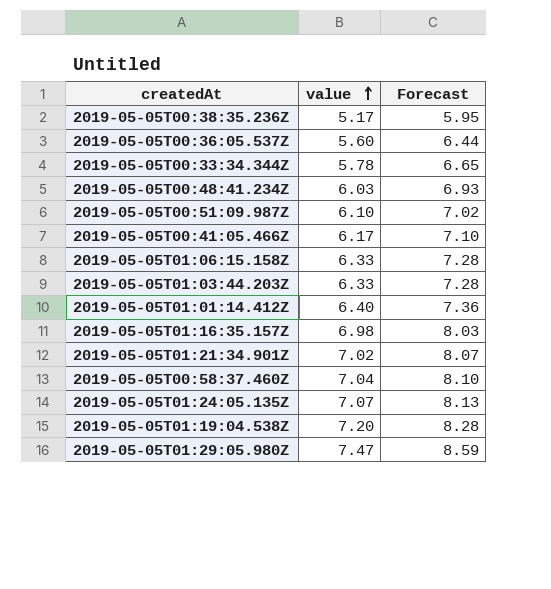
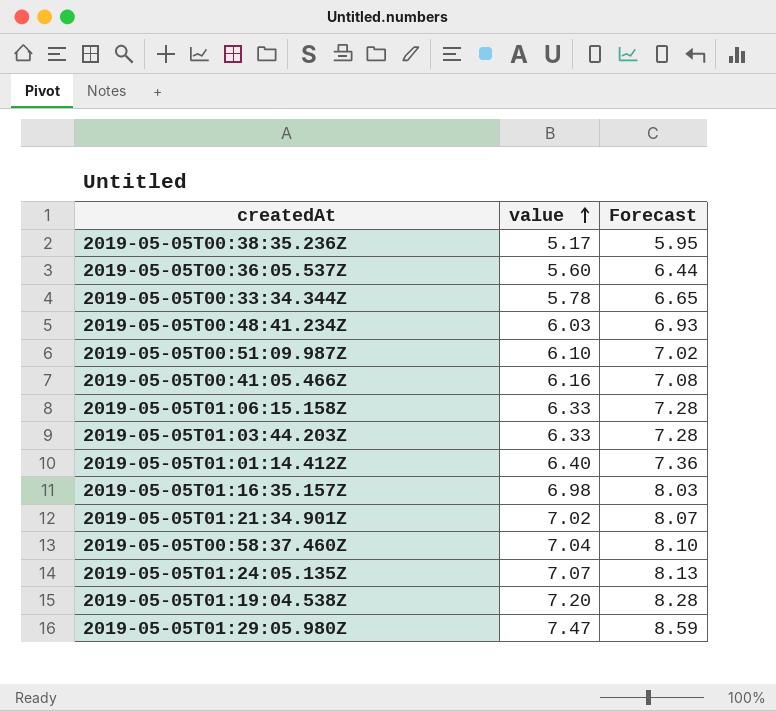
2019-05-05T00:41:05.466Z | value: 6.17 -> 6.16
2019-05-05T00:41:05.466Z | Forecast: 7.10 -> 7.08

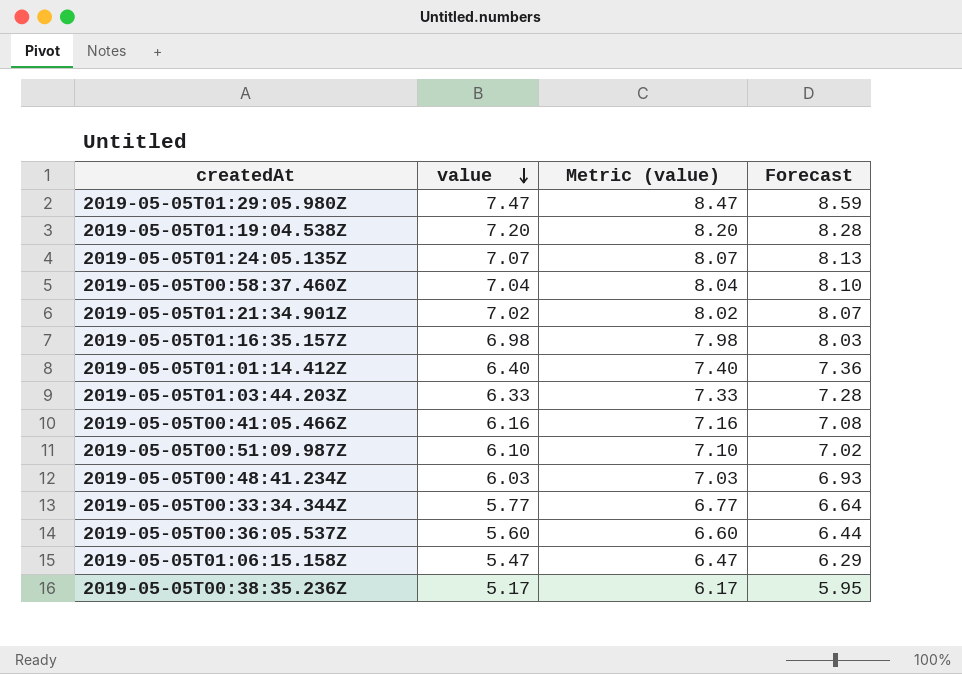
row order: value ascending -> value descending
column Metric (value) | formula: none -> [value] + 1
2019-05-05T00:33:34.344Z | value: 5.78 -> 5.77
2019-05-05T00:33:34.344Z | Forecast: 6.65 -> 6.64
2019-05-05T01:06:15.158Z | value: 6.33 -> 5.47
2019-05-05T01:06:15.158Z | Forecast: 7.28 -> 6.29

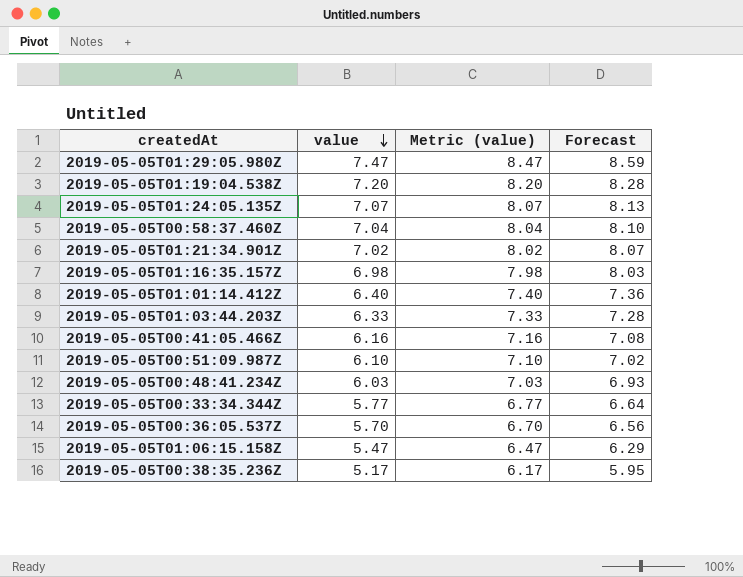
2019-05-05T00:36:05.537Z | value: 5.60 -> 5.70
2019-05-05T00:36:05.537Z | Metric (value): 6.60 -> 6.70
2019-05-05T00:36:05.537Z | Forecast: 6.44 -> 6.56

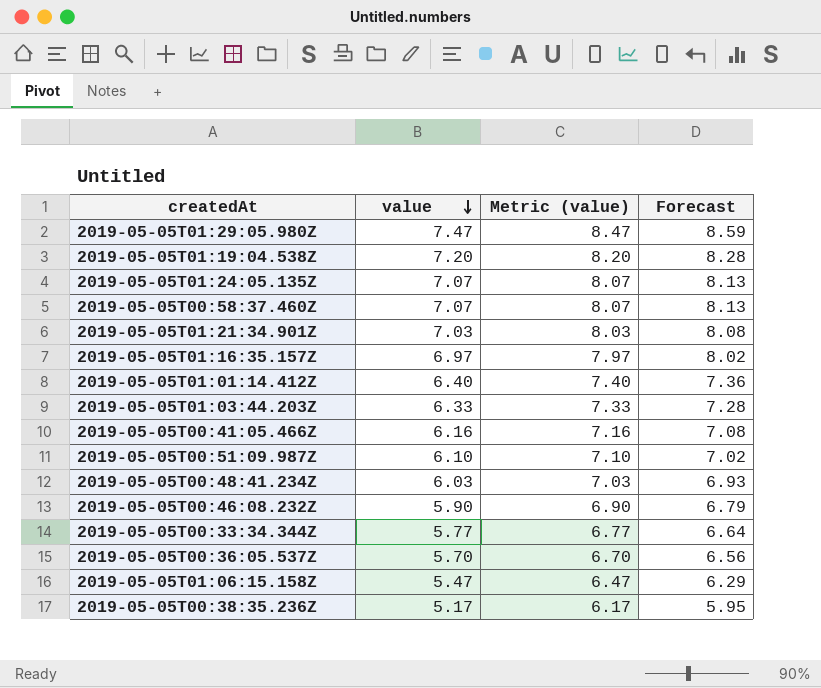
2019-05-05T00:58:37.460Z | value: 7.04 -> 7.07
2019-05-05T00:58:37.460Z | Metric (value): 8.04 -> 8.07
2019-05-05T00:58:37.460Z | Forecast: 8.10 -> 8.13
2019-05-05T01:21:34.901Z | value: 7.02 -> 7.03
2019-05-05T01:21:34.901Z | Metric (value): 8.02 -> 8.03
2019-05-05T01:21:34.901Z | Forecast: 8.07 -> 8.08
2019-05-05T01:16:35.157Z | value: 6.98 -> 6.97
2019-05-05T01:16:35.157Z | Metric (value): 7.98 -> 7.97
2019-05-05T01:16:35.157Z | Forecast: 8.03 -> 8.02
row 2019-05-05T00:46:08.232Z: none -> 5.90 | 6.90 | 6.79

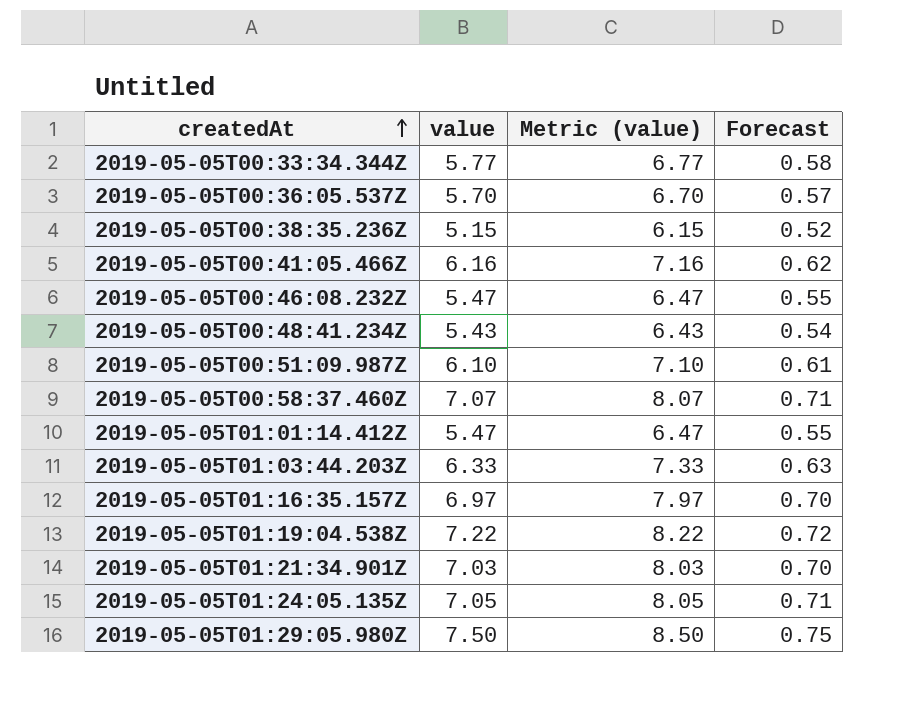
row order: value descending -> createdAt ascending
column Forecast | formula: [value] * 1.15 -> [value] * 0.1
row 2019-05-05T01:06:15.158Z: 5.47 | 6.47 | 6.29 -> none
2019-05-05T00:38:35.236Z | value: 5.17 -> 5.15
2019-05-05T00:38:35.236Z | Metric (value): 6.17 -> 6.15
2019-05-05T00:46:08.232Z | value: 5.90 -> 5.47
2019-05-05T00:46:08.232Z | Metric (value): 6.90 -> 6.47
2019-05-05T00:48:41.234Z | value: 6.03 -> 5.43
2019-05-05T00:48:41.234Z | Metric (value): 7.03 -> 6.43
2019-05-05T01:01:14.412Z | value: 6.40 -> 5.47
2019-05-05T01:01:14.412Z | Metric (value): 7.40 -> 6.47
2019-05-05T01:19:04.538Z | value: 7.20 -> 7.22
2019-05-05T01:19:04.538Z | Metric (value): 8.20 -> 8.22
2019-05-05T01:24:05.135Z | value: 7.07 -> 7.05
2019-05-05T01:24:05.135Z | Metric (value): 8.07 -> 8.05
2019-05-05T01:29:05.980Z | value: 7.47 -> 7.50
2019-05-05T01:29:05.980Z | Metric (value): 8.47 -> 8.50

